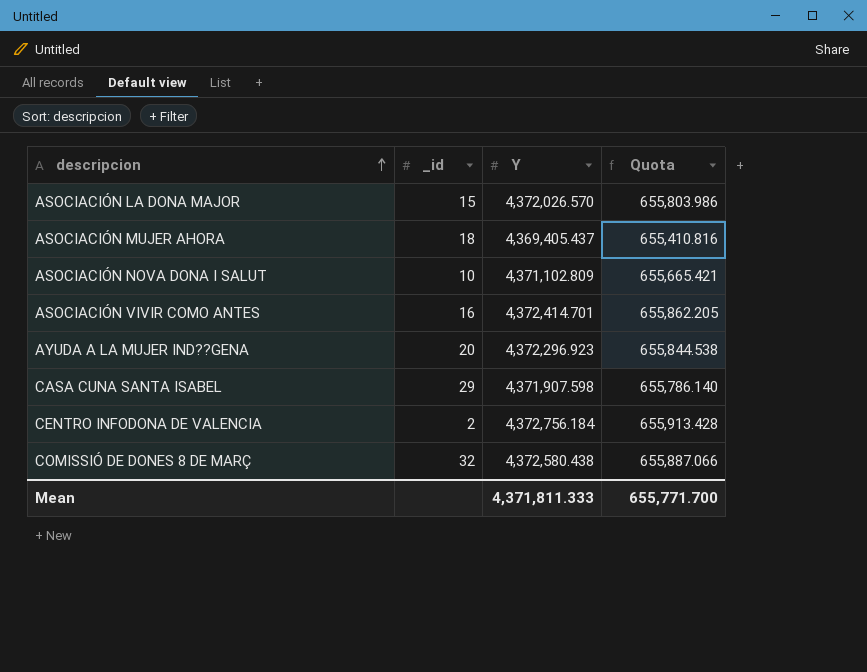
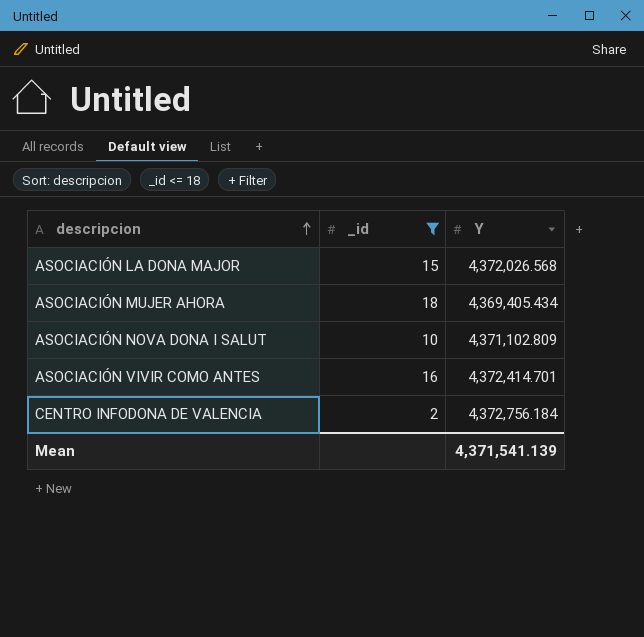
filter: none -> _id <= 18
column Quota | formula: [Y] * 0.15 -> none
ASOCIACIÓN LA DONA MAJOR | Y: 4,372,026.570 -> 4,372,026.568
ASOCIACIÓN MUJER AHORA | Y: 4,369,405.437 -> 4,369,405.434
Mean | Y: 4,371,811.333 -> 4,371,541.139

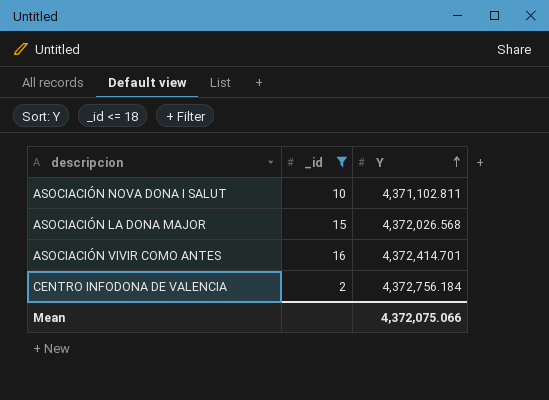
row order: descripcion ascending -> Y ascending
row ASOCIACIÓN MUJER AHORA: 18 | 4,369,405.434 -> none
ASOCIACIÓN NOVA DONA I SALUT | Y: 4,371,102.809 -> 4,371,102.811
Mean | Y: 4,371,541.139 -> 4,372,075.066

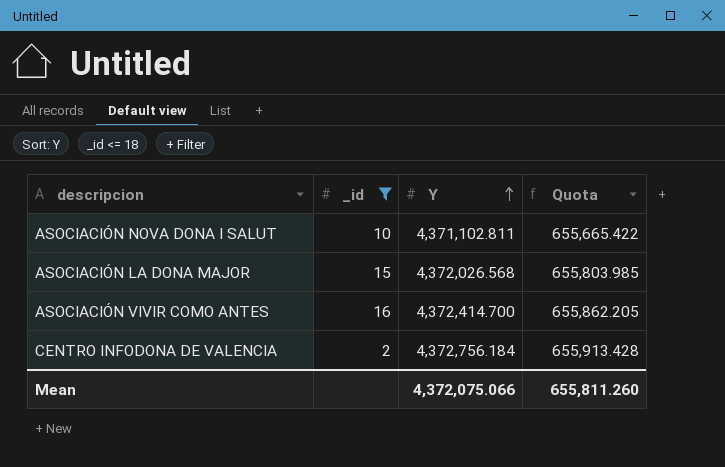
column Quota | formula: none -> [Y] * 0.15
ASOCIACIÓN VIVIR COMO ANTES | Y: 4,372,414.701 -> 4,372,414.700

